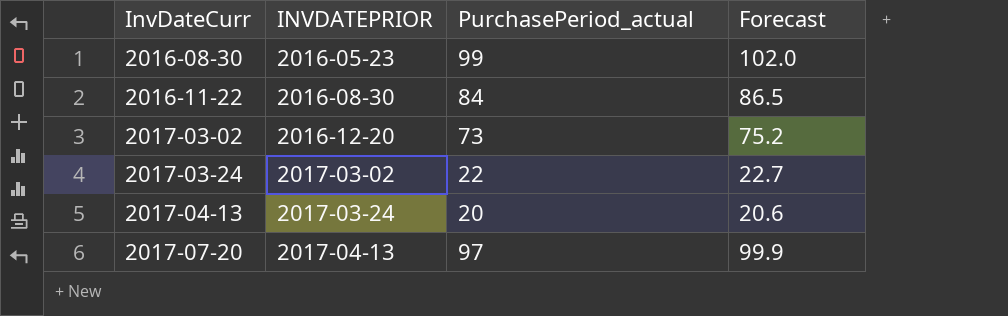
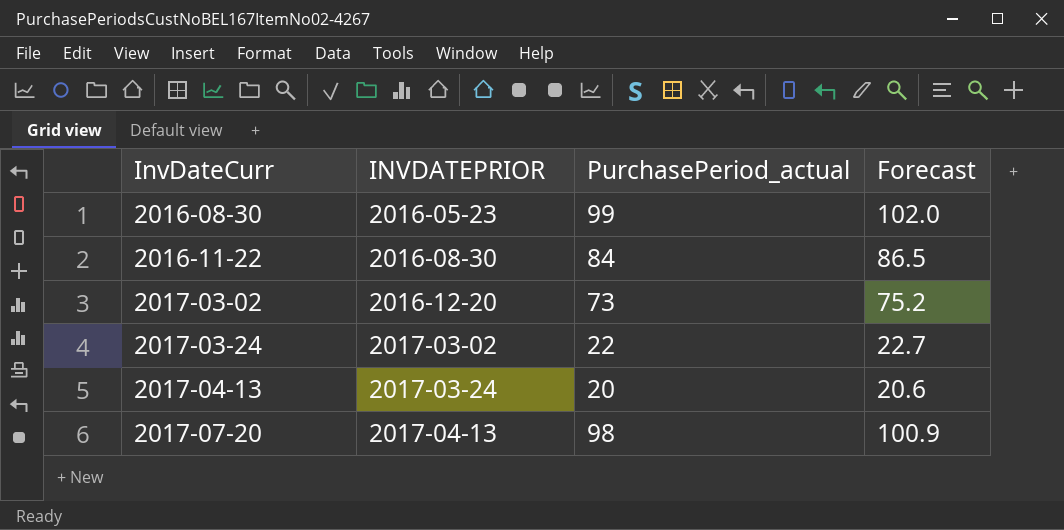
2017-07-20 | PurchasePeriod_actual: 97 -> 98
2017-07-20 | Forecast: 99.9 -> 100.9

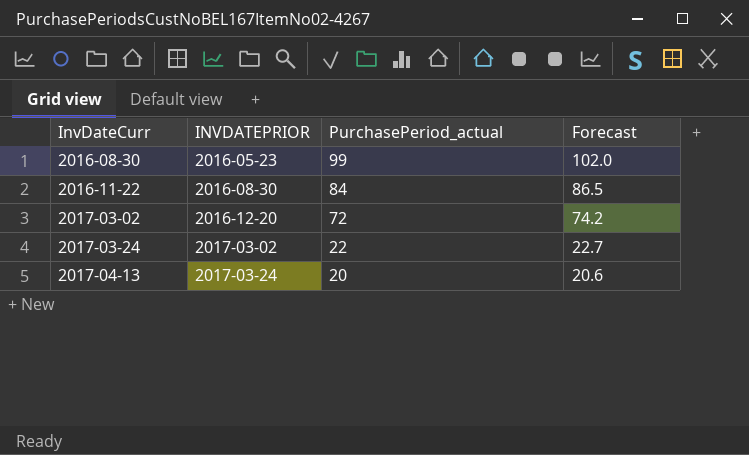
row 2017-07-20: 2017-04-13 | 98 | 100.9 -> none
2017-03-02 | PurchasePeriod_actual: 73 -> 72
2017-03-02 | Forecast: 75.2 -> 74.2

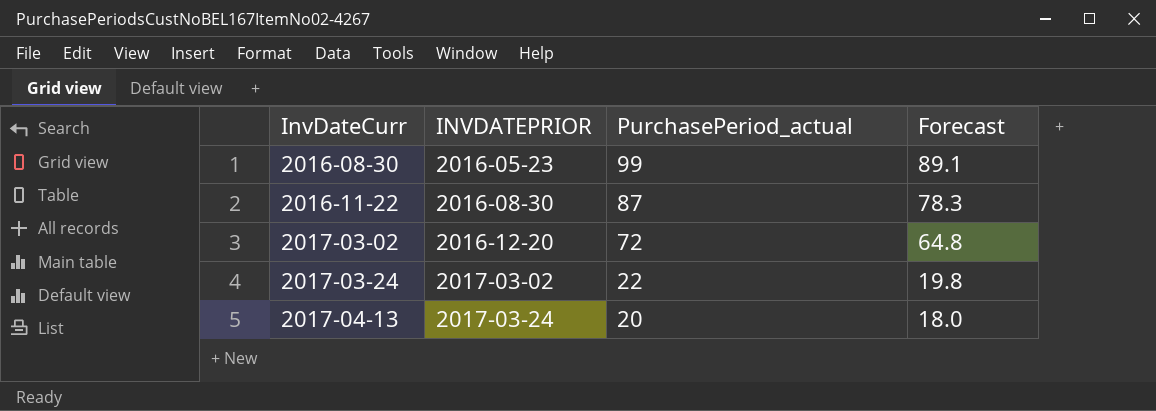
column Forecast | formula: [PurchasePeriod_actual] * 1.03 -> [PurchasePeriod_actual] * 0.9
2016-11-22 | PurchasePeriod_actual: 84 -> 87

